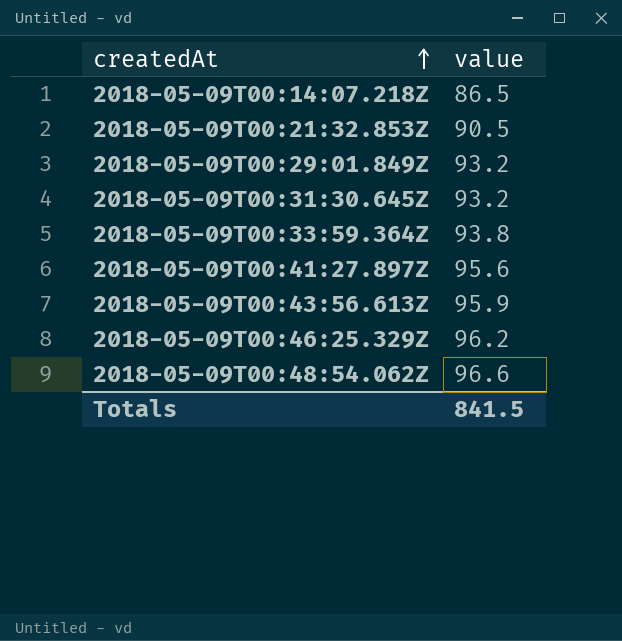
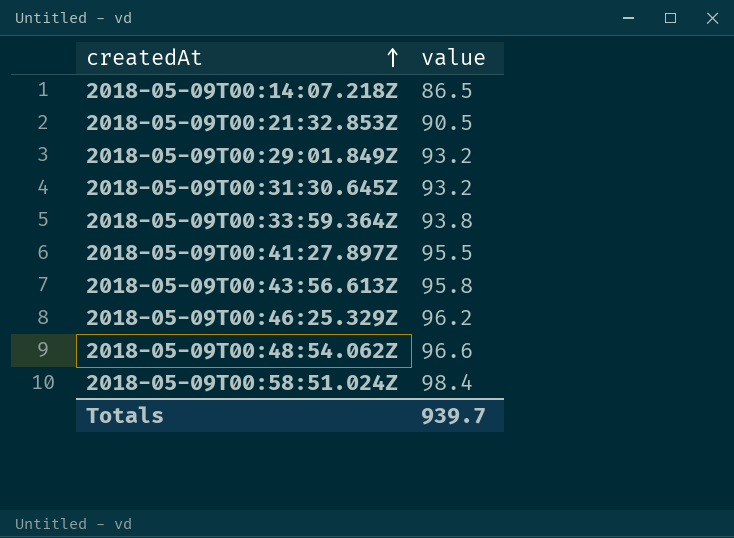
2018-05-09T00:41:27.897Z | value: 95.6 -> 95.5
2018-05-09T00:43:56.613Z | value: 95.9 -> 95.8
row 2018-05-09T00:58:51.024Z: none -> 98.4
Totals | value: 841.5 -> 939.7

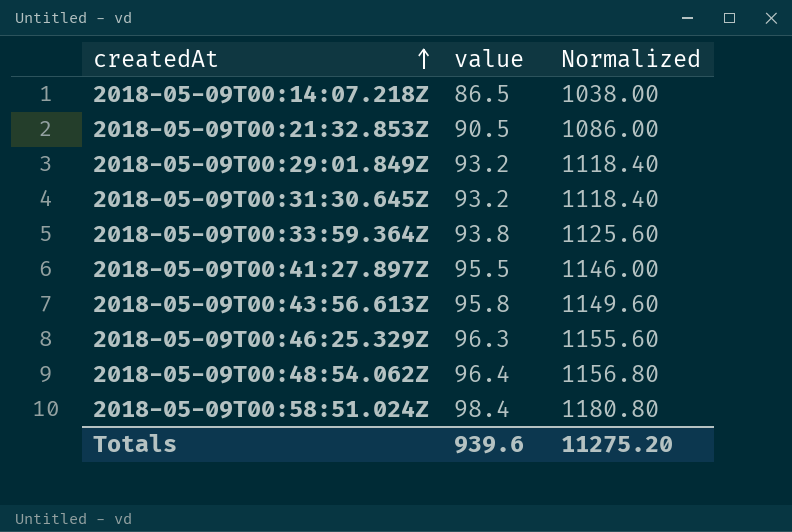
column Normalized | formula: none -> [value] * 12
2018-05-09T00:46:25.329Z | value: 96.2 -> 96.3
2018-05-09T00:48:54.062Z | value: 96.6 -> 96.4
Totals | value: 939.7 -> 939.6

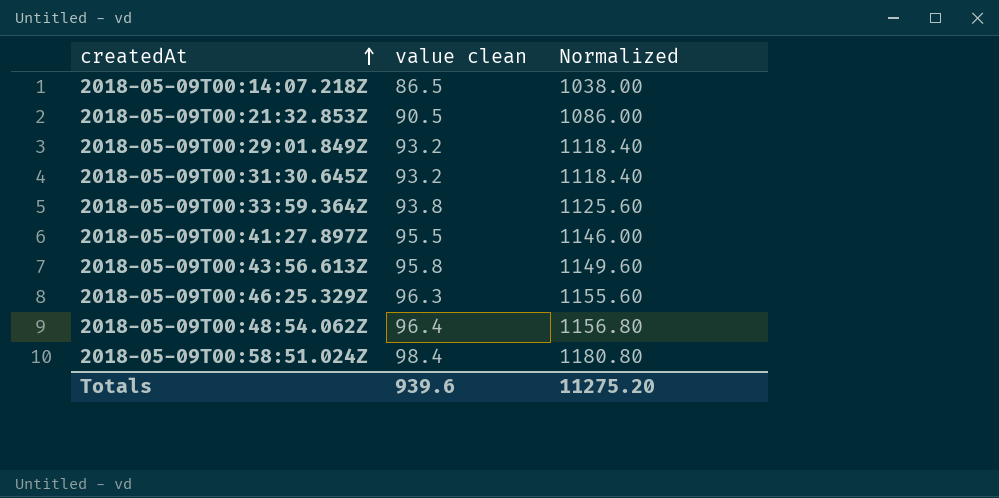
column name: value -> value clean

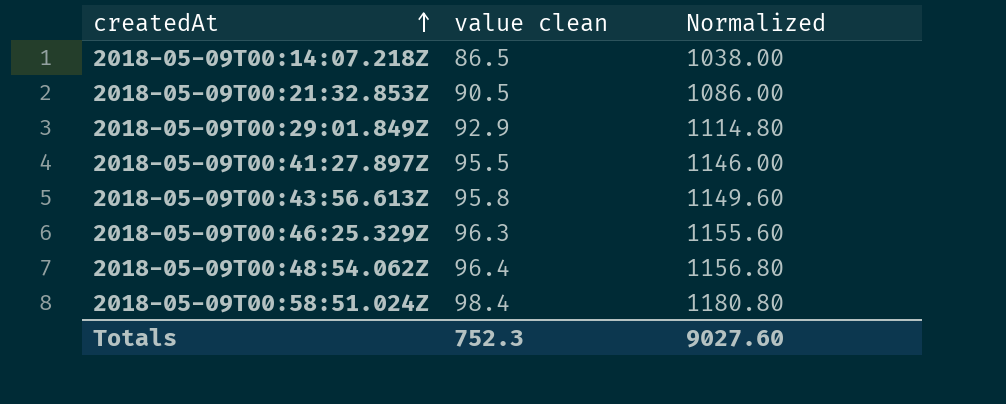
row 2018-05-09T00:31:30.645Z: 93.2 | 1118.40 -> none
row 2018-05-09T00:33:59.364Z: 93.8 | 1125.60 -> none
2018-05-09T00:29:01.849Z | value clean: 93.2 -> 92.9
2018-05-09T00:29:01.849Z | Normalized: 1118.40 -> 1114.80
Totals | value clean: 939.6 -> 752.3
Totals | Normalized: 11275.20 -> 9027.60

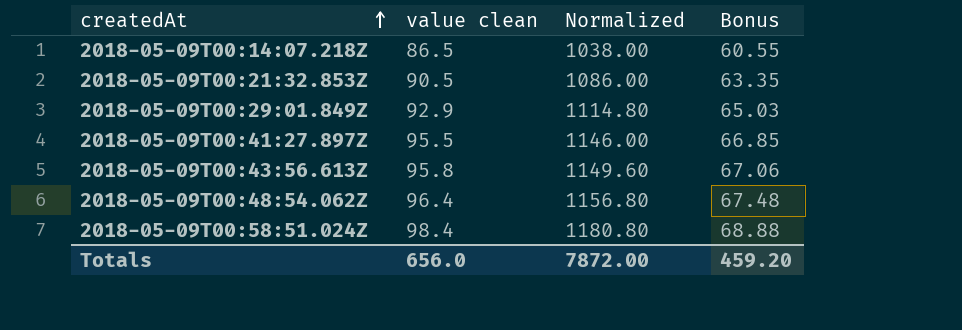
column Bonus | formula: none -> [value clean] * 0.7
row 2018-05-09T00:46:25.329Z: 96.3 | 1155.60 -> none
Totals | value clean: 752.3 -> 656.0
Totals | Normalized: 9027.60 -> 7872.00

